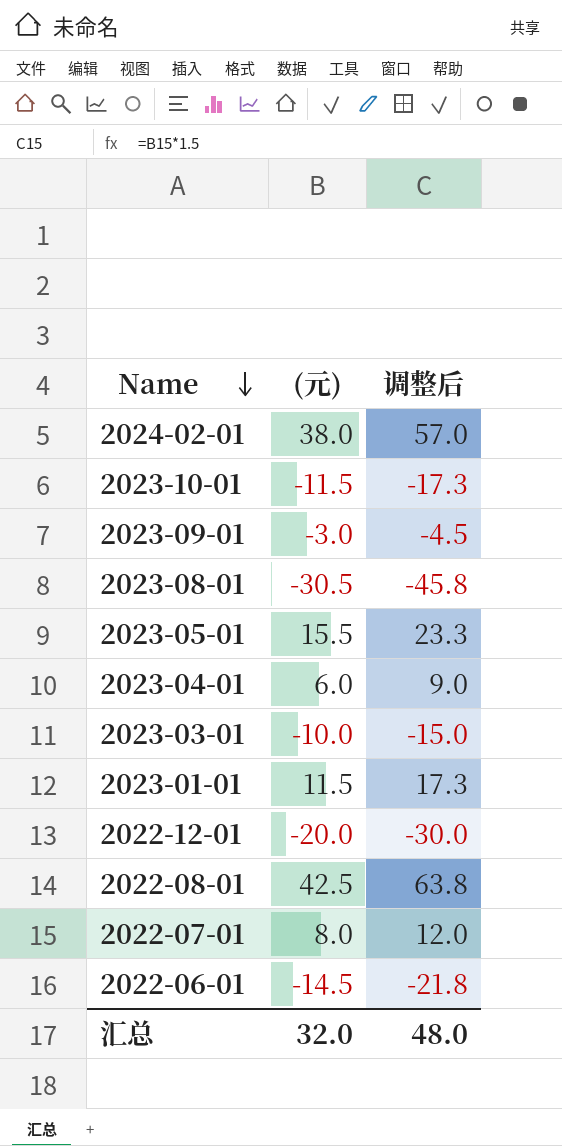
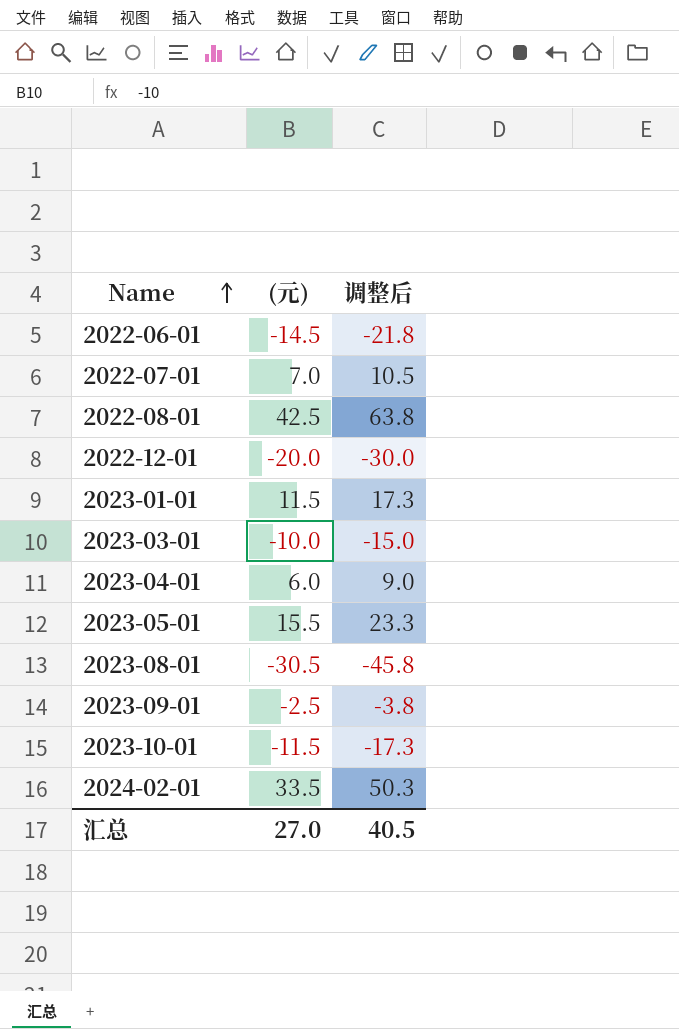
row order: Name descending -> Name ascending
2022-07-01 | (元): 8.0 -> 7.0
2022-07-01 | 调整后: 12.0 -> 10.5
2023-09-01 | (元): -3.0 -> -2.5
2023-09-01 | 调整后: -4.5 -> -3.8
2024-02-01 | (元): 38.0 -> 33.5
2024-02-01 | 调整后: 57.0 -> 50.3
汇总 | (元): 32.0 -> 27.0
汇总 | 调整后: 48.0 -> 40.5

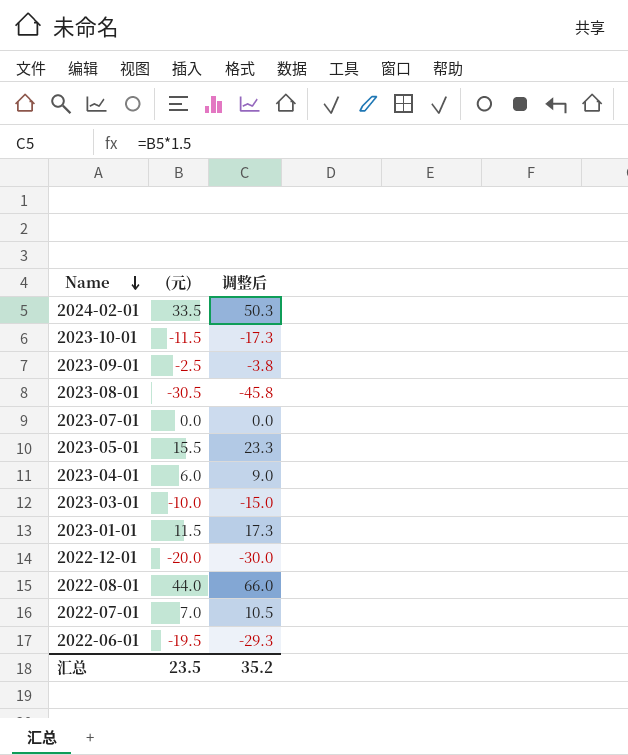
row order: Name ascending -> Name descending
row 2023-07-01: none -> 0.0 | 0.0
2022-08-01 | (元): 42.5 -> 44.0
2022-08-01 | 调整后: 63.8 -> 66.0
2022-06-01 | (元): -14.5 -> -19.5
2022-06-01 | 调整后: -21.8 -> -29.3
汇总 | (元): 27.0 -> 23.5
汇总 | 调整后: 40.5 -> 35.2

